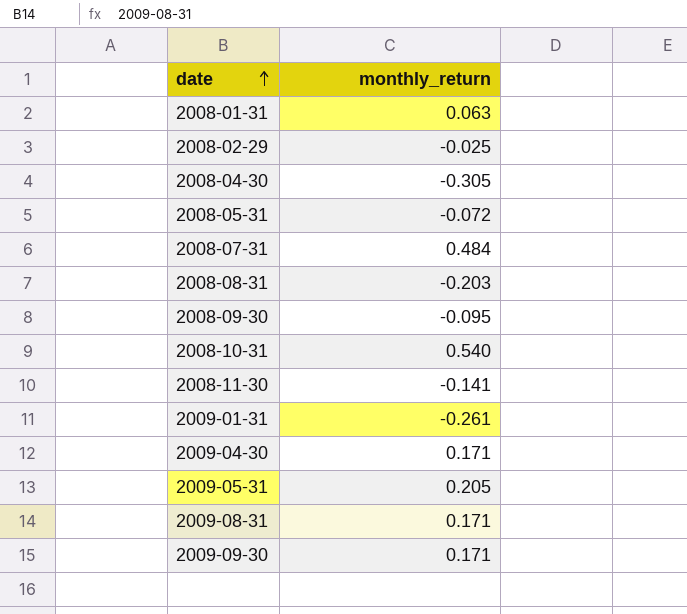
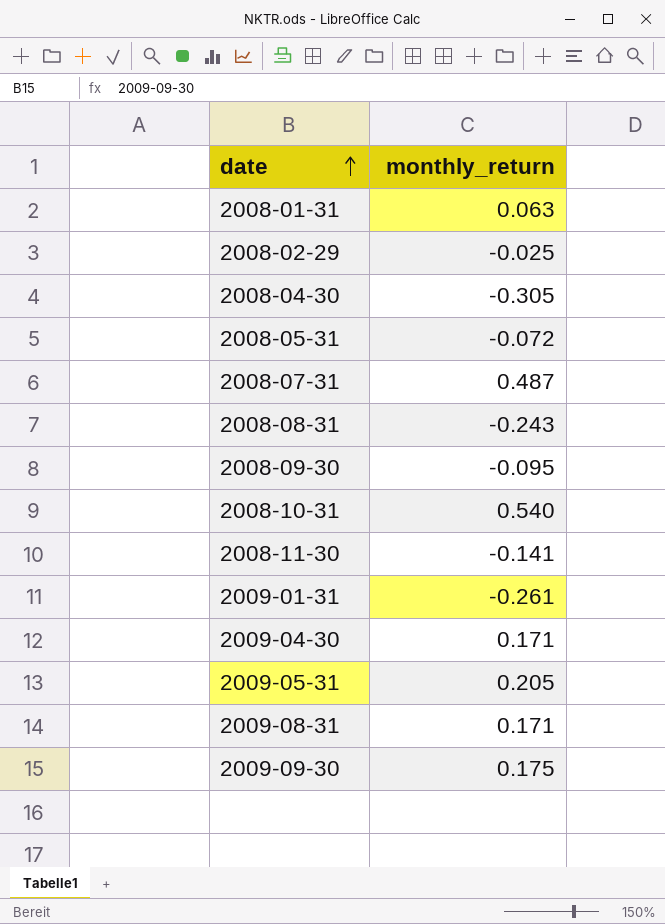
2008-07-31 | monthly_return: 0.484 -> 0.487
2008-08-31 | monthly_return: -0.203 -> -0.243
2009-09-30 | monthly_return: 0.171 -> 0.175

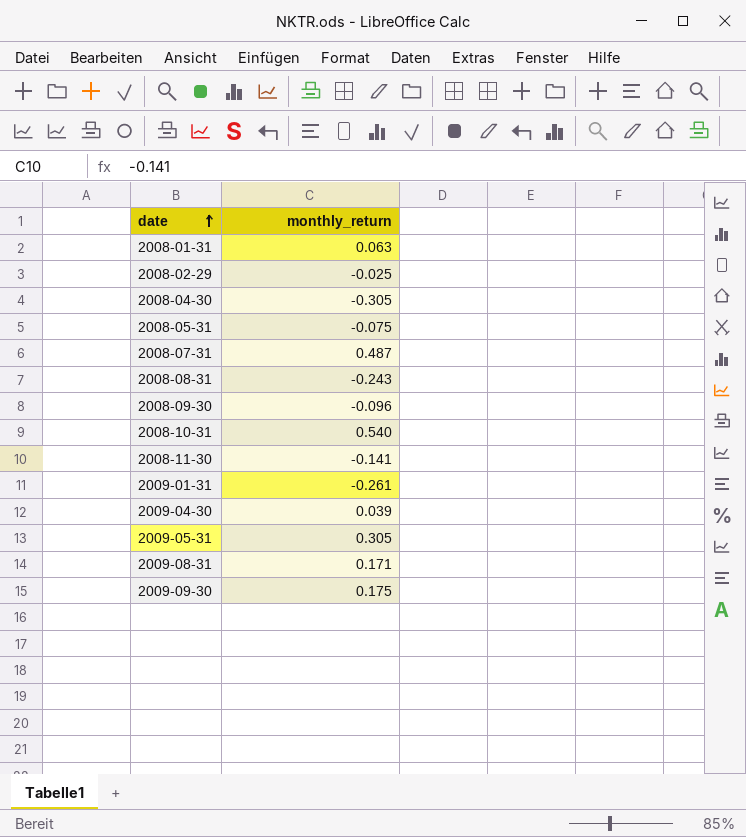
2008-05-31 | monthly_return: -0.072 -> -0.075
2008-09-30 | monthly_return: -0.095 -> -0.096
2009-04-30 | monthly_return: 0.171 -> 0.039
2009-05-31 | monthly_return: 0.205 -> 0.305

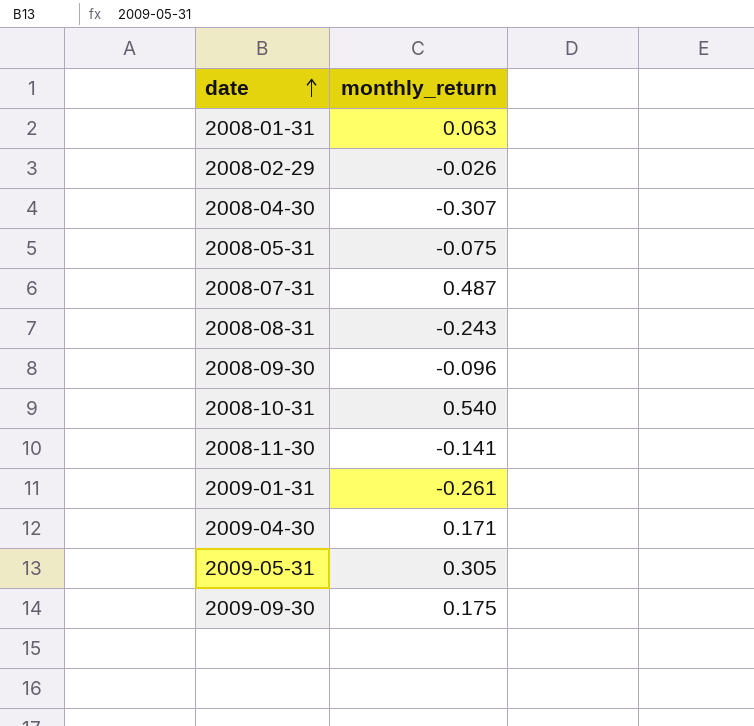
row 2009-08-31: 0.171 -> none
2008-02-29 | monthly_return: -0.025 -> -0.026
2008-04-30 | monthly_return: -0.305 -> -0.307
2009-04-30 | monthly_return: 0.039 -> 0.171

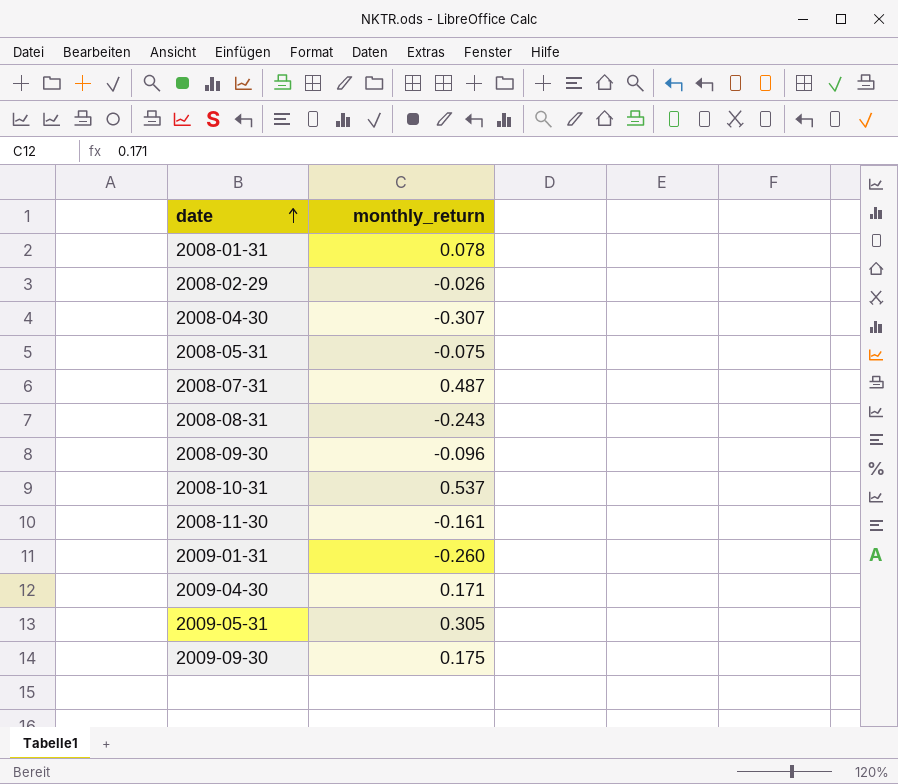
2008-01-31 | monthly_return: 0.063 -> 0.078
2008-10-31 | monthly_return: 0.540 -> 0.537
2008-11-30 | monthly_return: -0.141 -> -0.161
2009-01-31 | monthly_return: -0.261 -> -0.260

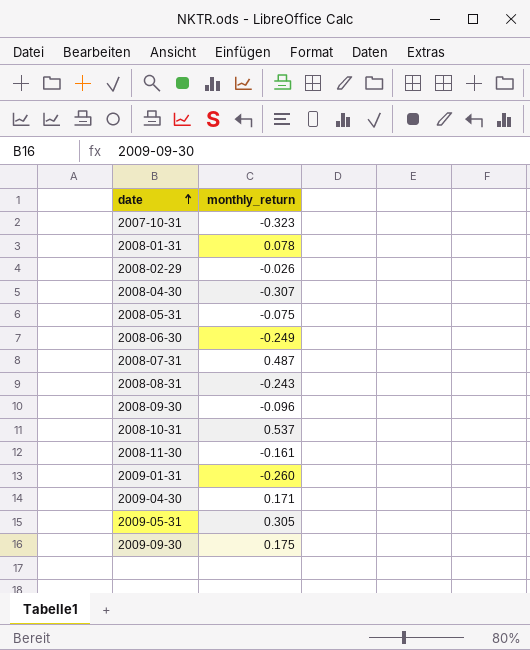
row 2007-10-31: none -> -0.323
row 2008-06-30: none -> -0.249

